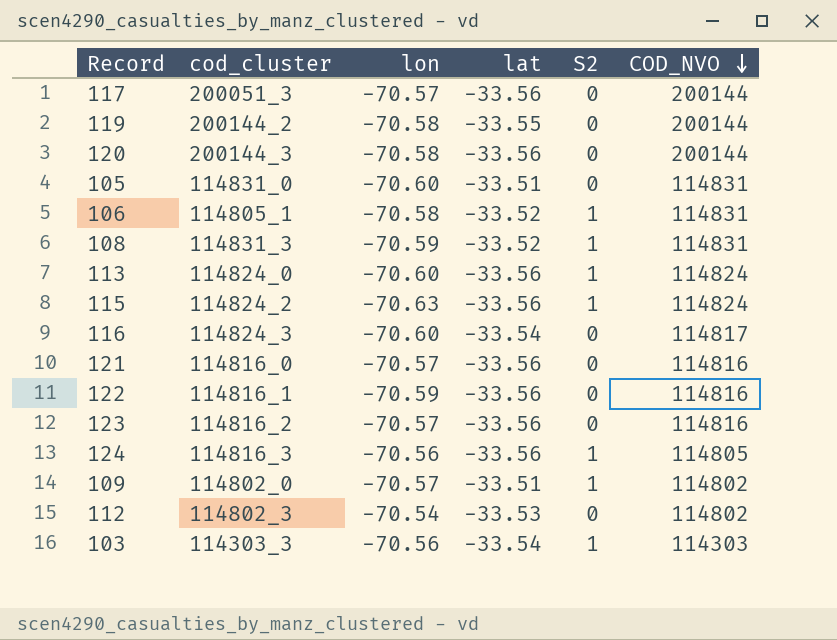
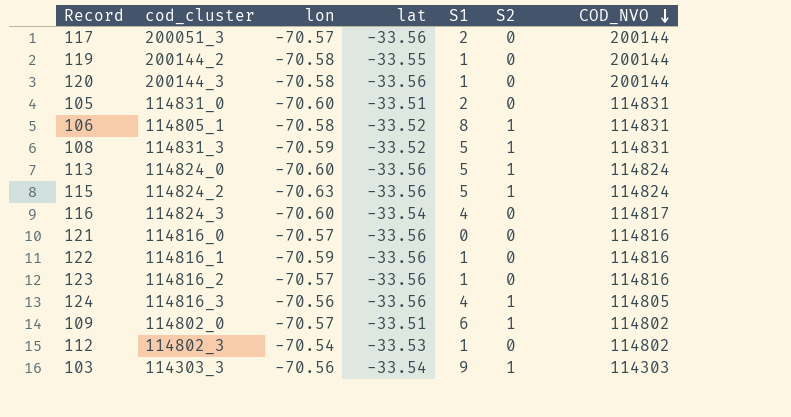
column S1 | position: none -> 5

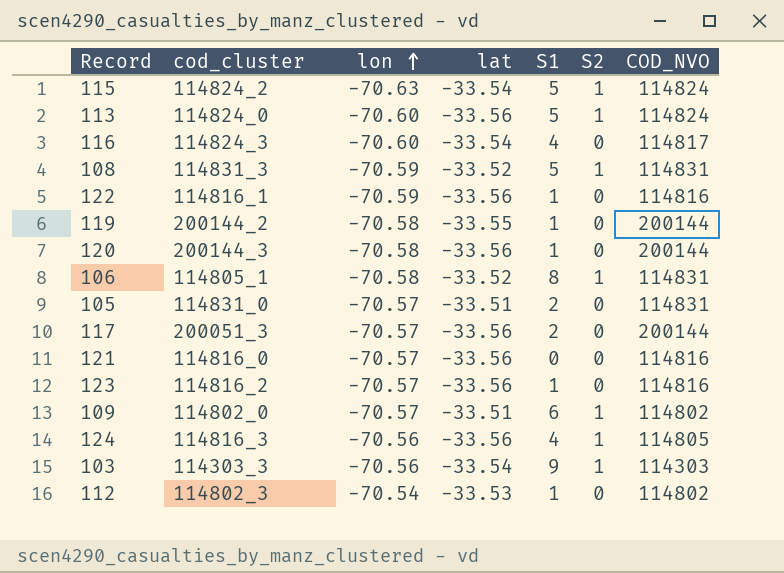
row order: COD_NVO descending -> lon ascending
115 | lat: -33.56 -> -33.54
105 | lon: -70.60 -> -70.57

